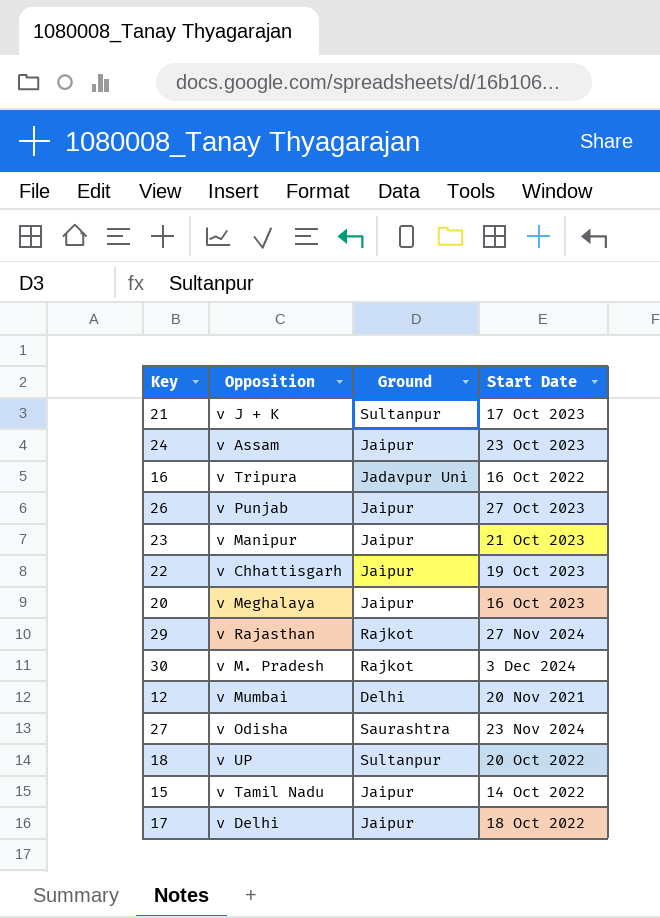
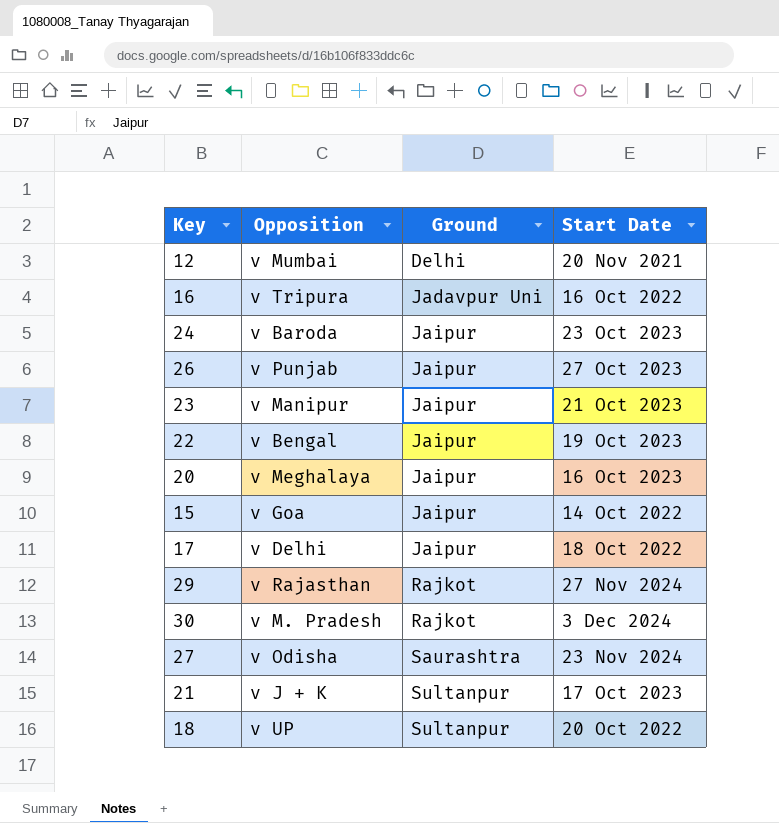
row order: none -> Ground ascending
24 | Opposition: v Assam -> v Baroda
22 | Opposition: v Chhattisgarh -> v Bengal
15 | Opposition: v Tamil Nadu -> v Goa

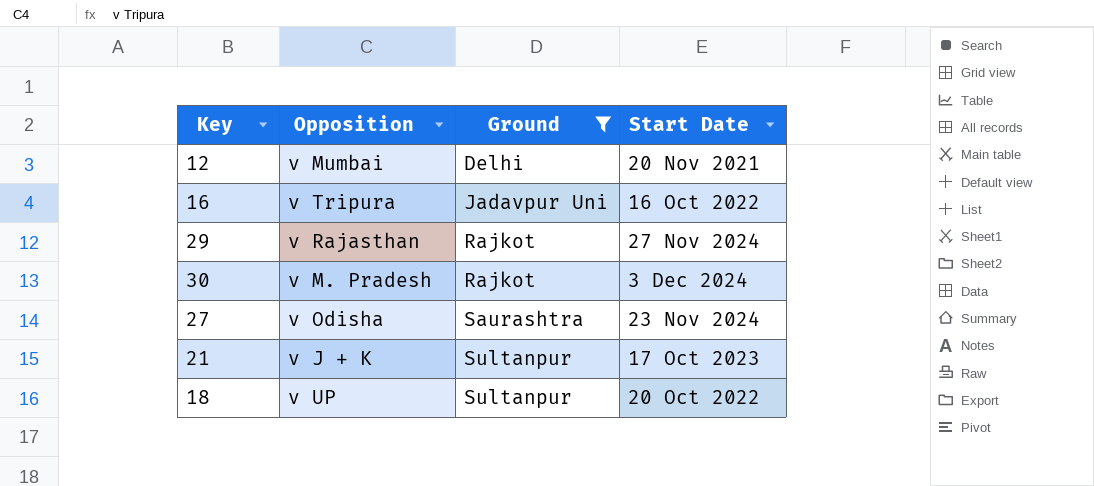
filter: none -> Ground != Jaipur

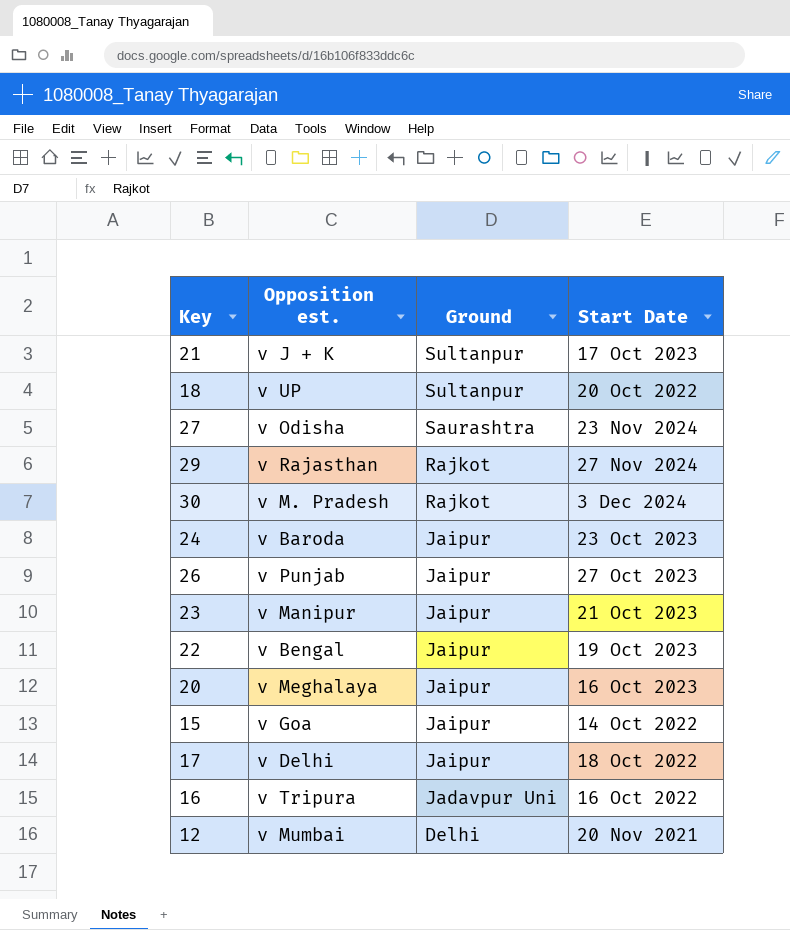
filter: Ground != Jaipur -> none
row order: Ground ascending -> Ground descending
column name: Opposition -> Opposition est.

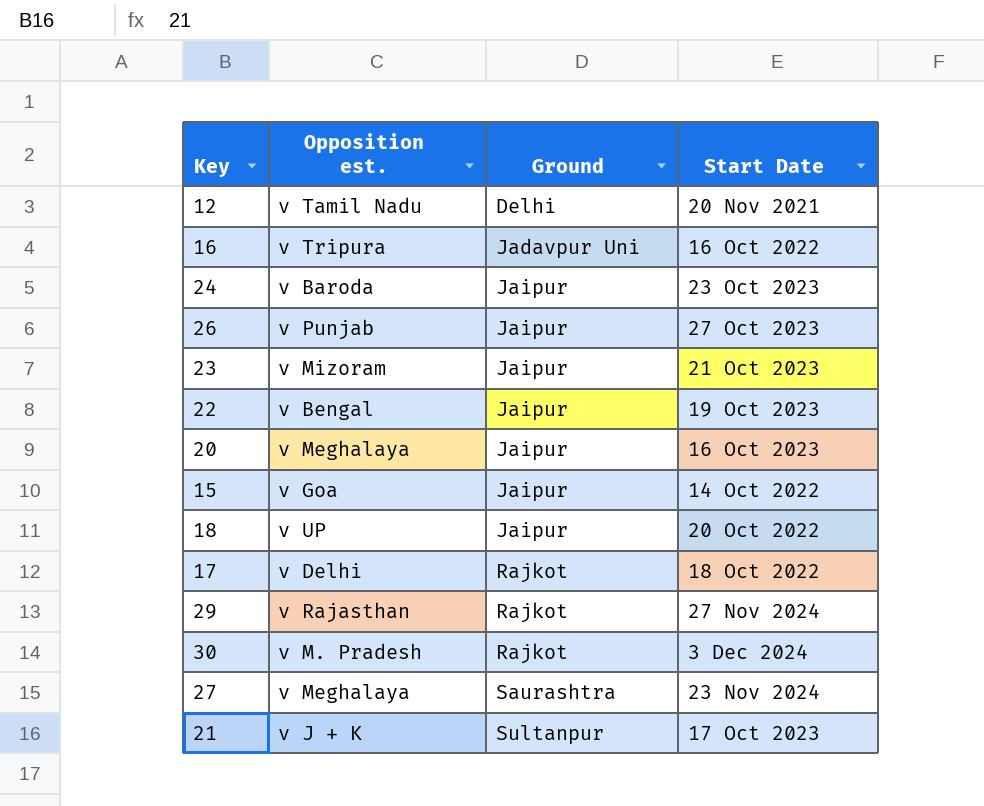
row order: Ground descending -> Ground ascending
12 | Opposition est.: v Mumbai -> v Tamil Nadu
23 | Opposition est.: v Manipur -> v Mizoram
18 | Ground: Sultanpur -> Jaipur
17 | Ground: Jaipur -> Rajkot
27 | Opposition est.: v Odisha -> v Meghalaya

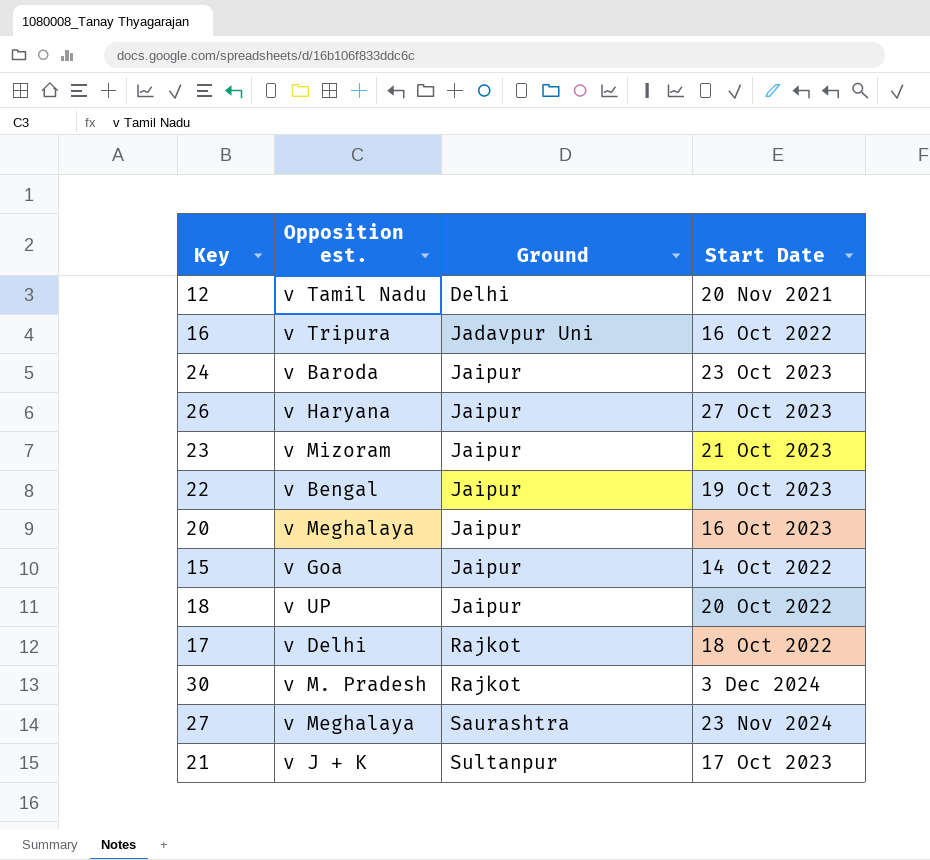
row 29: v Rajasthan | Rajkot | 27 Nov 2024 -> none
26 | Opposition est.: v Punjab -> v Haryana

